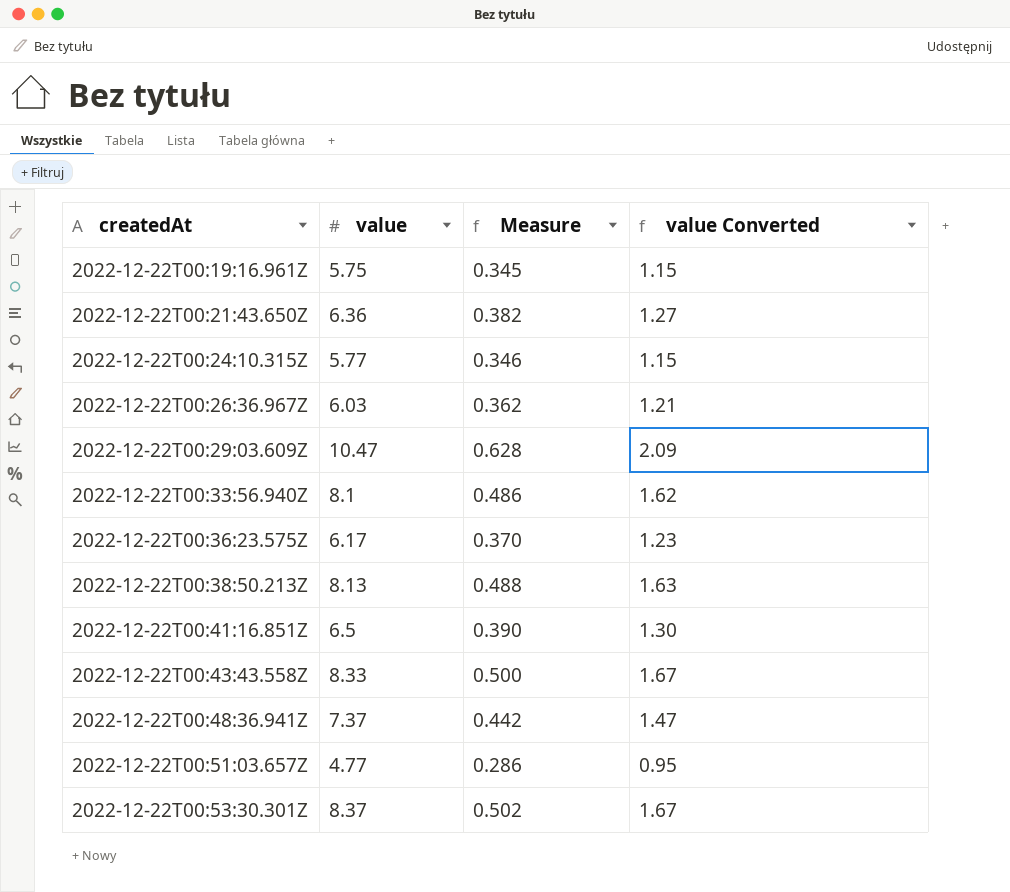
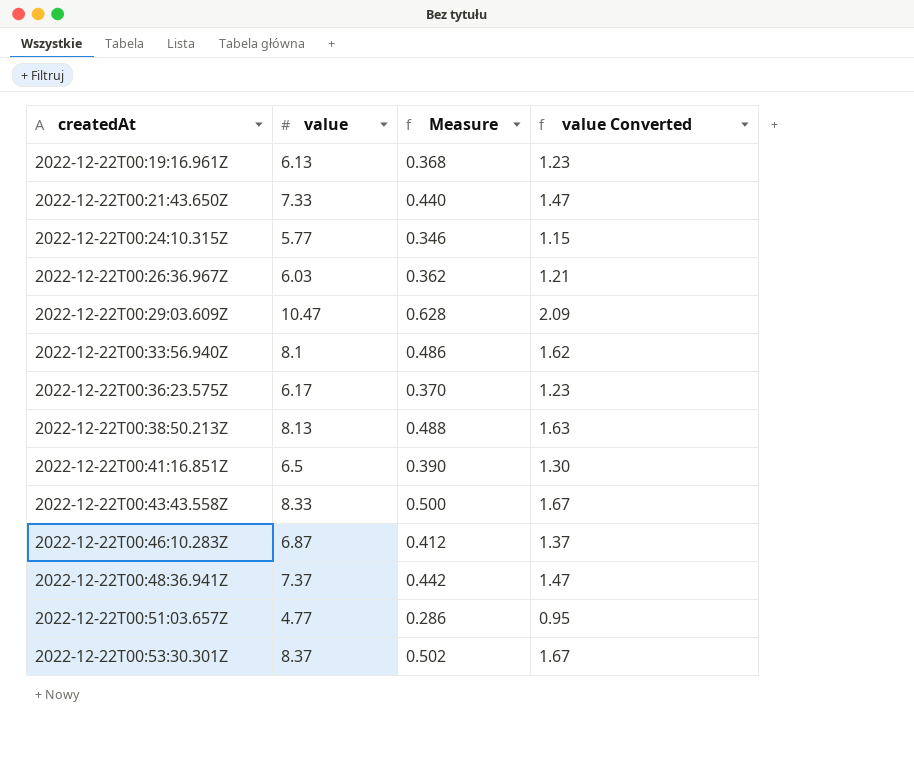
2022-12-22T00:19:16.961Z | value: 5.75 -> 6.13
2022-12-22T00:19:16.961Z | Measure: 0.345 -> 0.368
2022-12-22T00:19:16.961Z | value Converted: 1.15 -> 1.23
2022-12-22T00:21:43.650Z | value: 6.36 -> 7.33
2022-12-22T00:21:43.650Z | Measure: 0.382 -> 0.440
2022-12-22T00:21:43.650Z | value Converted: 1.27 -> 1.47
row 2022-12-22T00:46:10.283Z: none -> 6.87 | 0.412 | 1.37

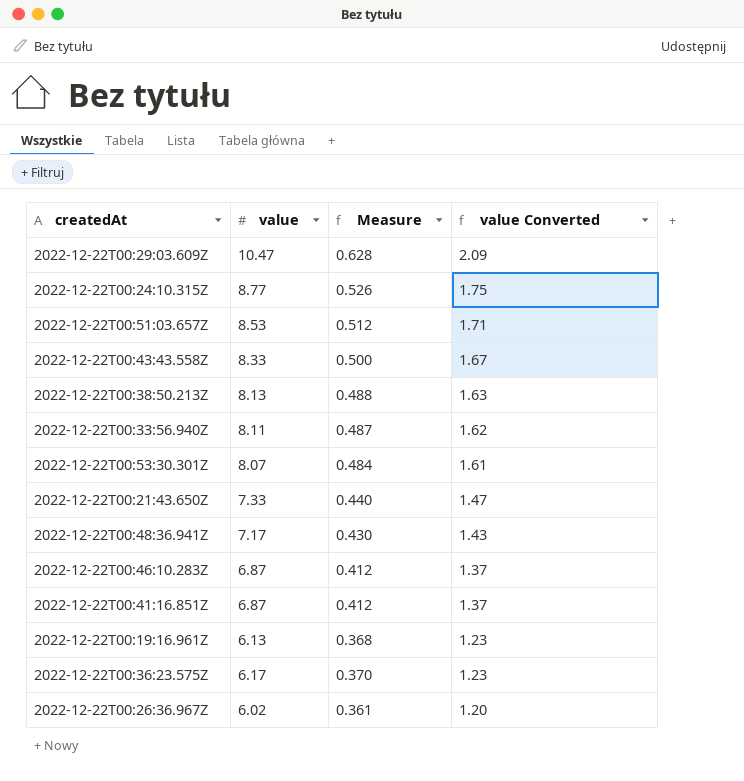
row order: createdAt ascending -> value Converted descending
2022-12-22T00:24:10.315Z | value: 5.77 -> 8.77
2022-12-22T00:24:10.315Z | Measure: 0.346 -> 0.526
2022-12-22T00:24:10.315Z | value Converted: 1.15 -> 1.75
2022-12-22T00:51:03.657Z | value: 4.77 -> 8.53
2022-12-22T00:51:03.657Z | Measure: 0.286 -> 0.512
2022-12-22T00:51:03.657Z | value Converted: 0.95 -> 1.71
2022-12-22T00:33:56.940Z | value: 8.1 -> 8.11
2022-12-22T00:33:56.940Z | Measure: 0.486 -> 0.487
2022-12-22T00:53:30.301Z | value: 8.37 -> 8.07
2022-12-22T00:53:30.301Z | Measure: 0.502 -> 0.484
2022-12-22T00:53:30.301Z | value Converted: 1.67 -> 1.61
2022-12-22T00:48:36.941Z | value: 7.37 -> 7.17
2022-12-22T00:48:36.941Z | Measure: 0.442 -> 0.430
2022-12-22T00:48:36.941Z | value Converted: 1.47 -> 1.43
2022-12-22T00:41:16.851Z | value: 6.5 -> 6.87
2022-12-22T00:41:16.851Z | Measure: 0.390 -> 0.412
2022-12-22T00:41:16.851Z | value Converted: 1.30 -> 1.37
2022-12-22T00:26:36.967Z | value: 6.03 -> 6.02
2022-12-22T00:26:36.967Z | Measure: 0.362 -> 0.361
2022-12-22T00:26:36.967Z | value Converted: 1.21 -> 1.20

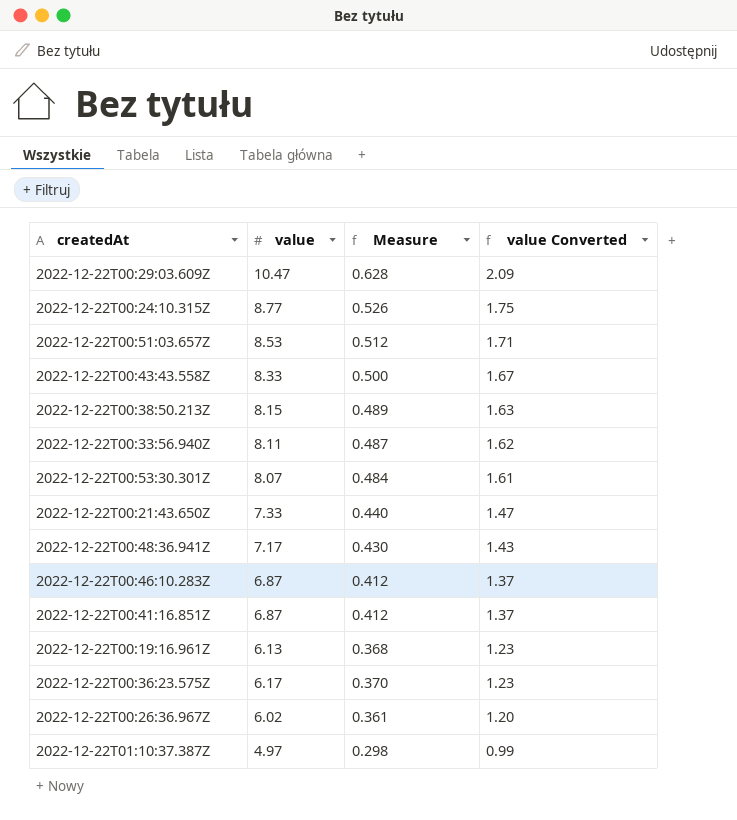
2022-12-22T00:38:50.213Z | value: 8.13 -> 8.15
2022-12-22T00:38:50.213Z | Measure: 0.488 -> 0.489
row 2022-12-22T01:10:37.387Z: none -> 4.97 | 0.298 | 0.99

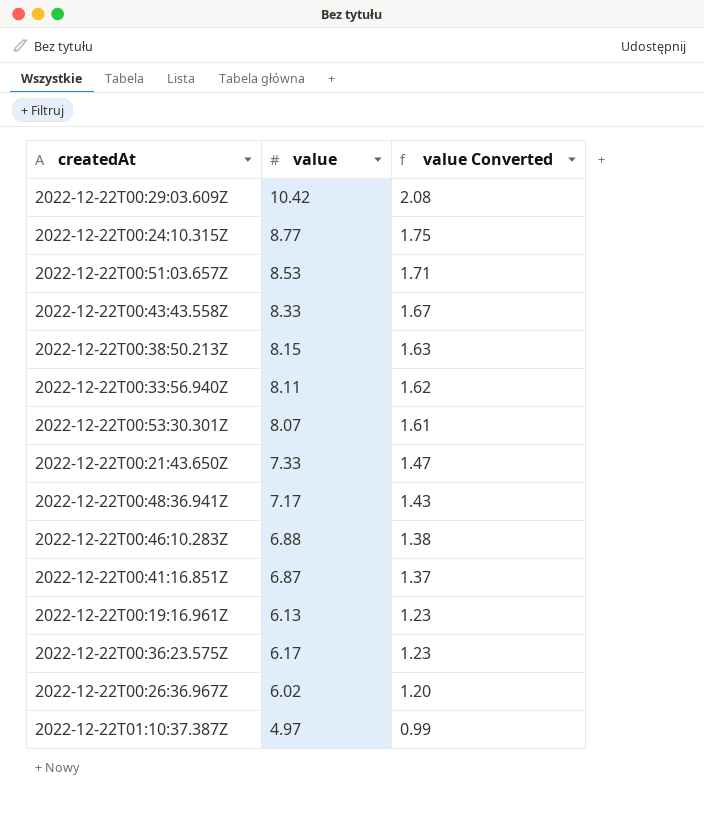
column Measure | formula: [value] * 0.06 -> none
2022-12-22T00:29:03.609Z | value: 10.47 -> 10.42
2022-12-22T00:29:03.609Z | value Converted: 2.09 -> 2.08
2022-12-22T00:46:10.283Z | value: 6.87 -> 6.88
2022-12-22T00:46:10.283Z | value Converted: 1.37 -> 1.38

